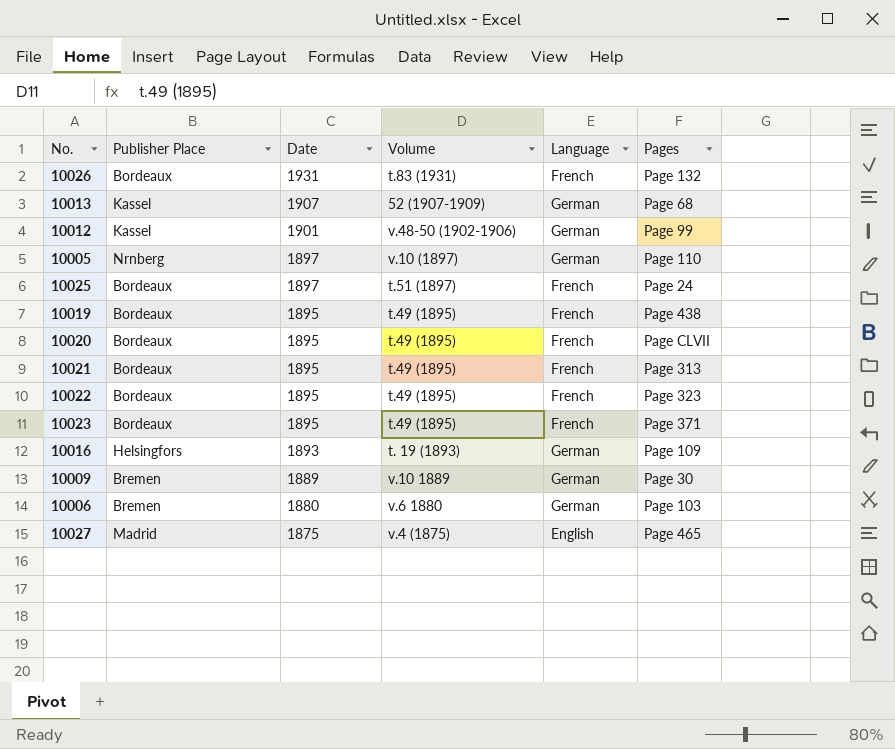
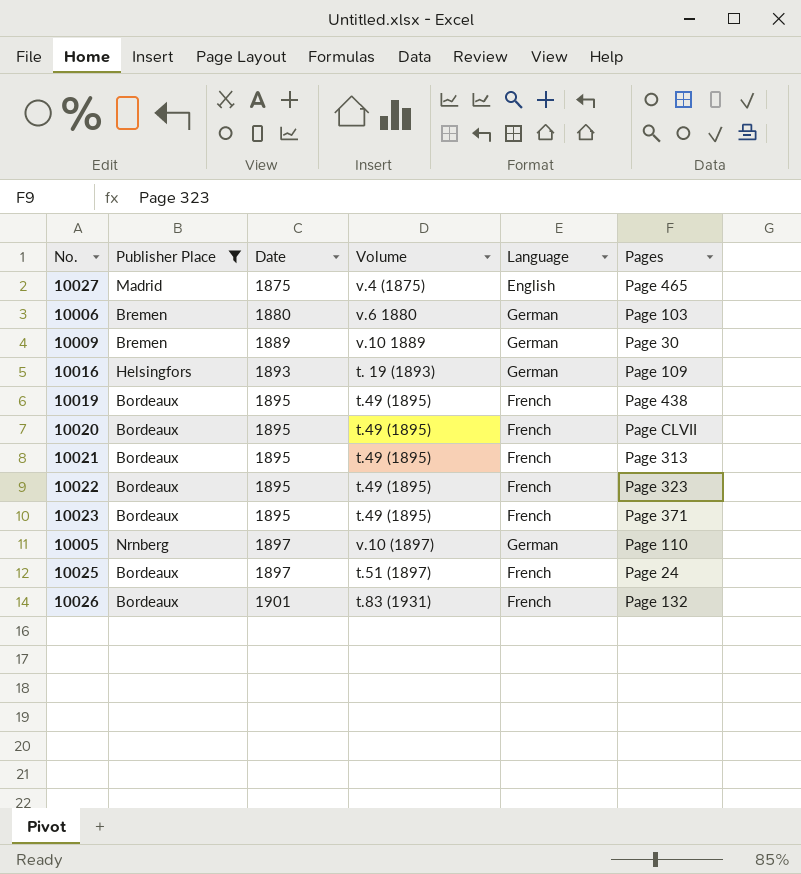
filter: none -> Publisher Place != Kassel
row order: Date descending -> Date ascending
10026 | Date: 1931 -> 1901

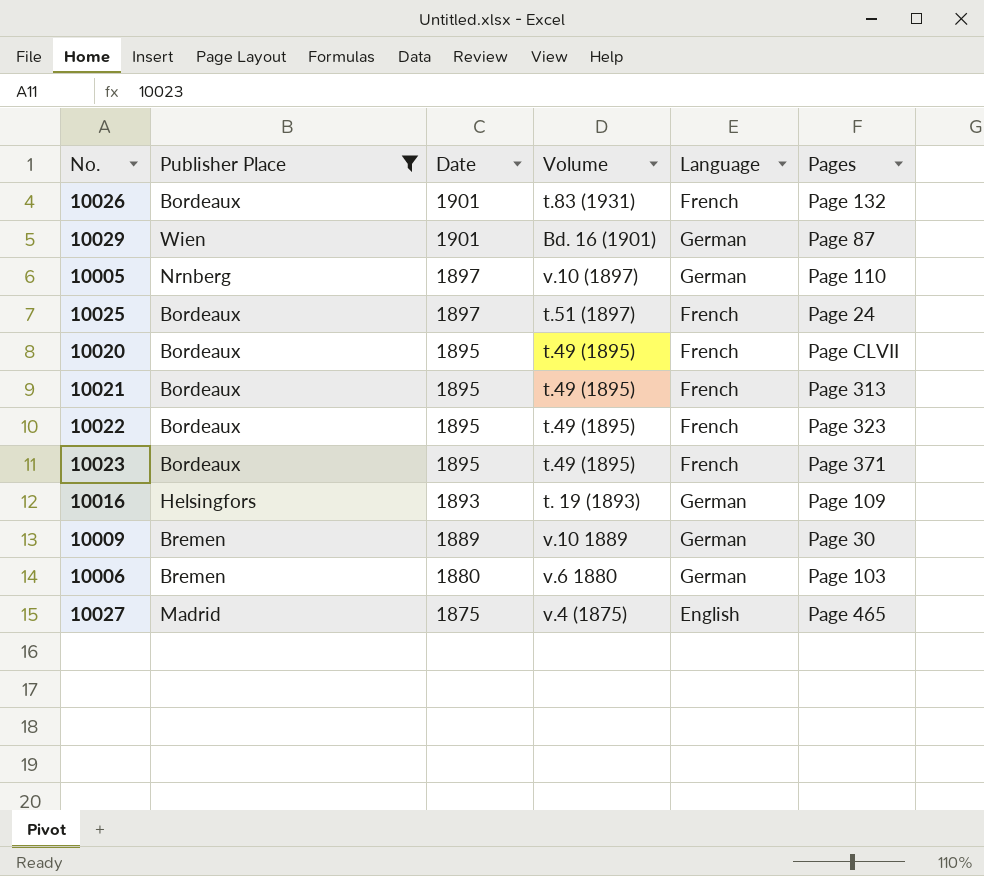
row order: Date ascending -> Date descending
row 10019: Bordeaux | 1895 | t.49 (1895) | French | Page 438 -> none
row 10029: none -> Wien | 1901 | Bd. 16 (1901) | German | Page 87

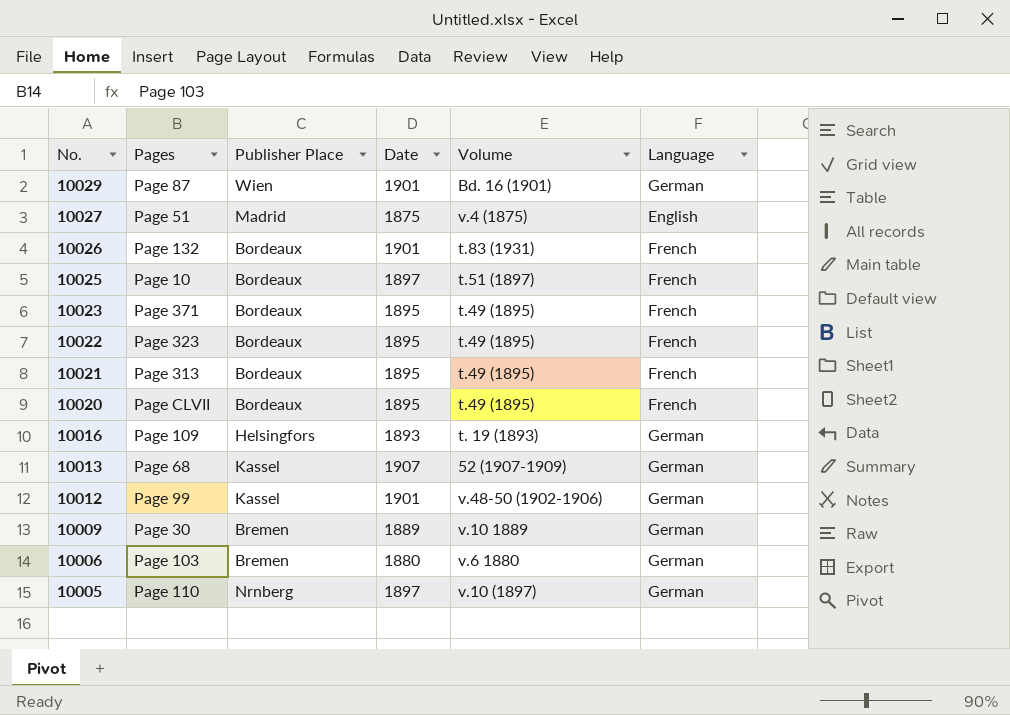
filter: Publisher Place != Kassel -> none
row order: Date descending -> No. descending
column Pages | position: 6 -> 2
10027 | Pages: Page 465 -> Page 51
10025 | Pages: Page 24 -> Page 10

